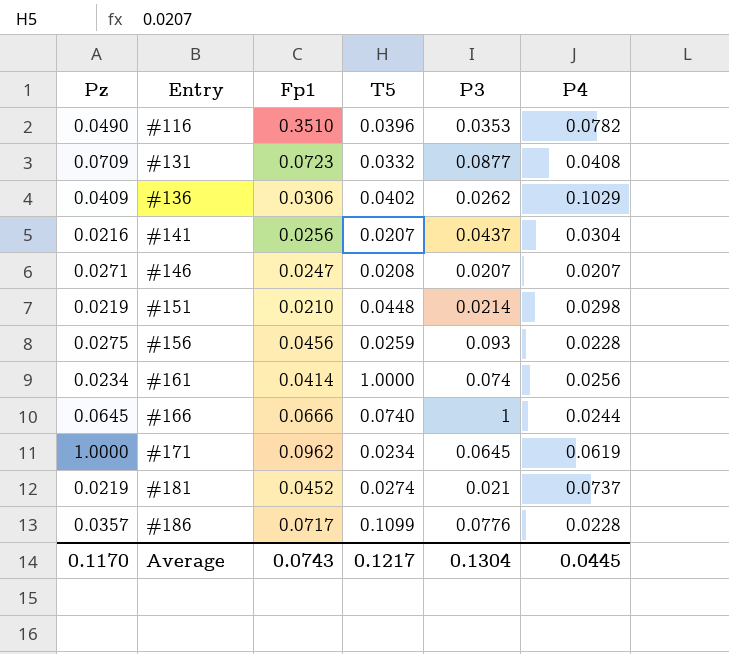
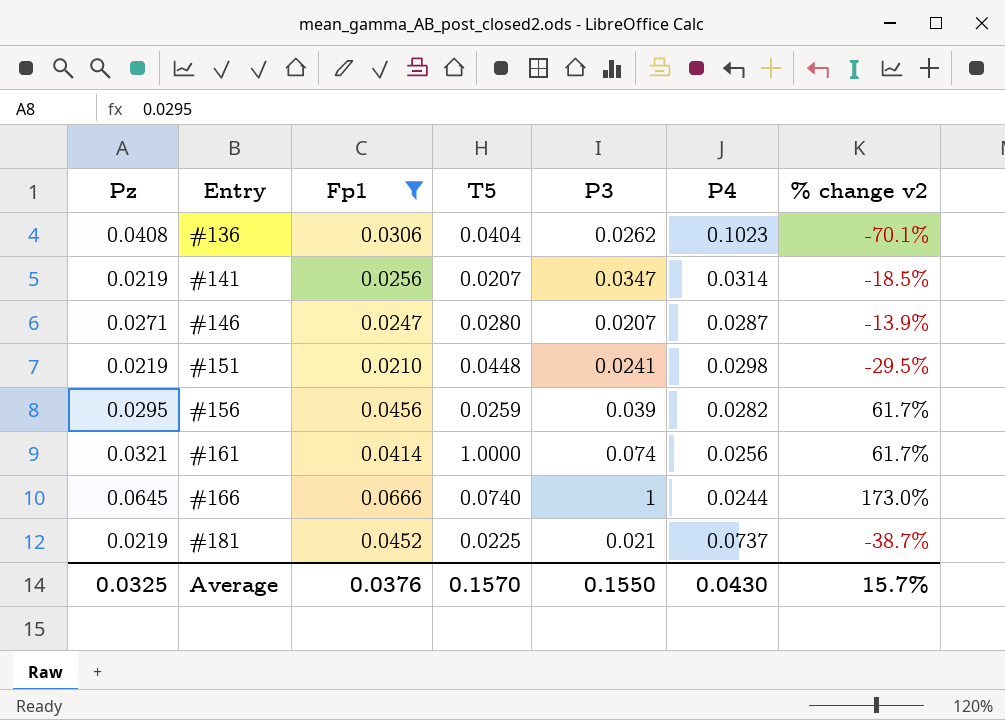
filter: none -> Fp1 <= 0.0666
column % change v2 | formula: none -> ([Fp1] - [P4]) / [P4]
#136 | Pz: 0.0409 -> 0.0408
#136 | T5: 0.0402 -> 0.0404
#136 | P4: 0.1029 -> 0.1023
#141 | Pz: 0.0216 -> 0.0219
#141 | P3: 0.0437 -> 0.0347
#141 | P4: 0.0304 -> 0.0314
#146 | T5: 0.0208 -> 0.0280
#146 | P4: 0.0207 -> 0.0287
#151 | P3: 0.0214 -> 0.0241
#156 | Pz: 0.0275 -> 0.0295
#156 | P3: 0.093 -> 0.039
#156 | P4: 0.0228 -> 0.0282
#161 | Pz: 0.0234 -> 0.0321
#181 | T5: 0.0274 -> 0.0225
Average | Pz: 0.1170 -> 0.0325
Average | Fp1: 0.0743 -> 0.0376
Average | T5: 0.1217 -> 0.1570
Average | P3: 0.1304 -> 0.1550
Average | P4: 0.0445 -> 0.0430

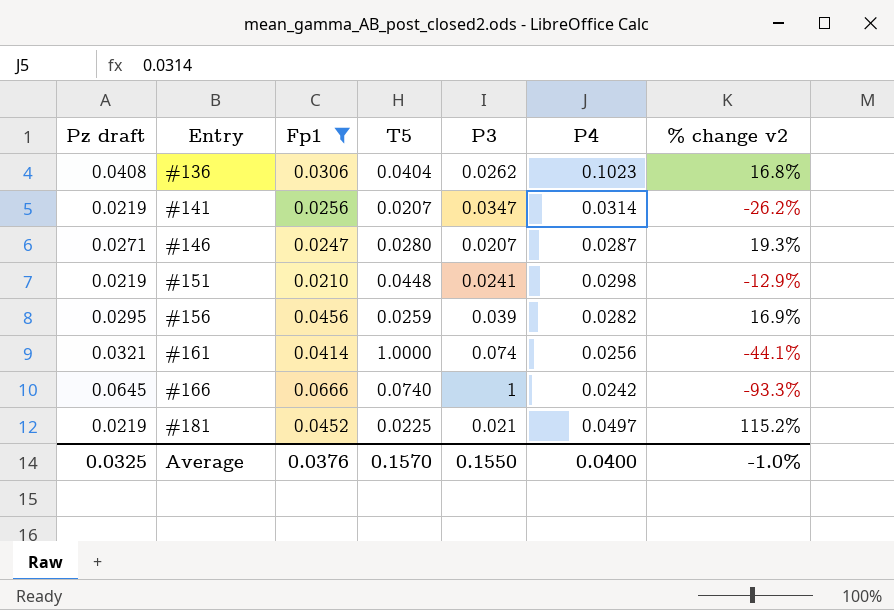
column name: Pz -> Pz draft
column % change v2 | formula: ([Fp1] - [P4]) / [P4] -> ([Fp1] - [P3]) / [P3]
#166 | P4: 0.0244 -> 0.0242
#181 | P4: 0.0737 -> 0.0497
Average | P4: 0.0430 -> 0.0400
Average | % change v2: 15.7% -> -1.0%

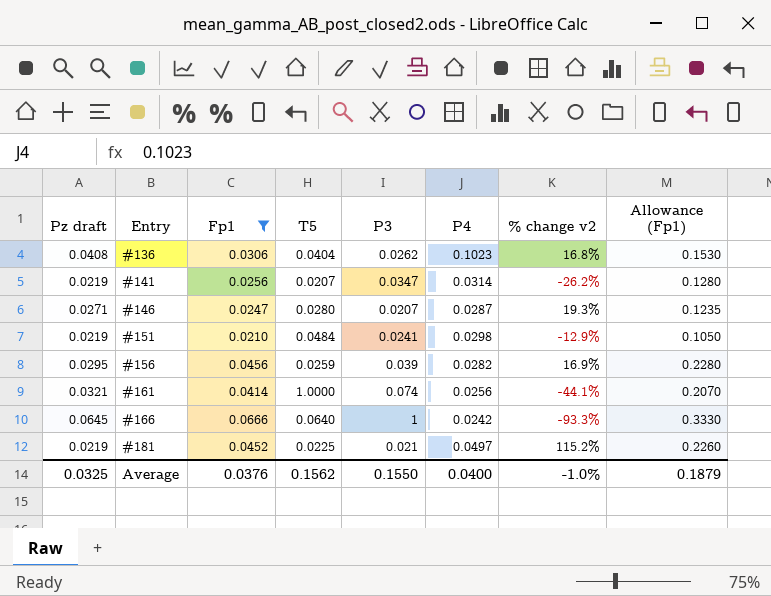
column Allowance (Fp1) | formula: none -> [Fp1] * 5
#151 | T5: 0.0448 -> 0.0484
#166 | T5: 0.0740 -> 0.0640
Average | T5: 0.1570 -> 0.1562

